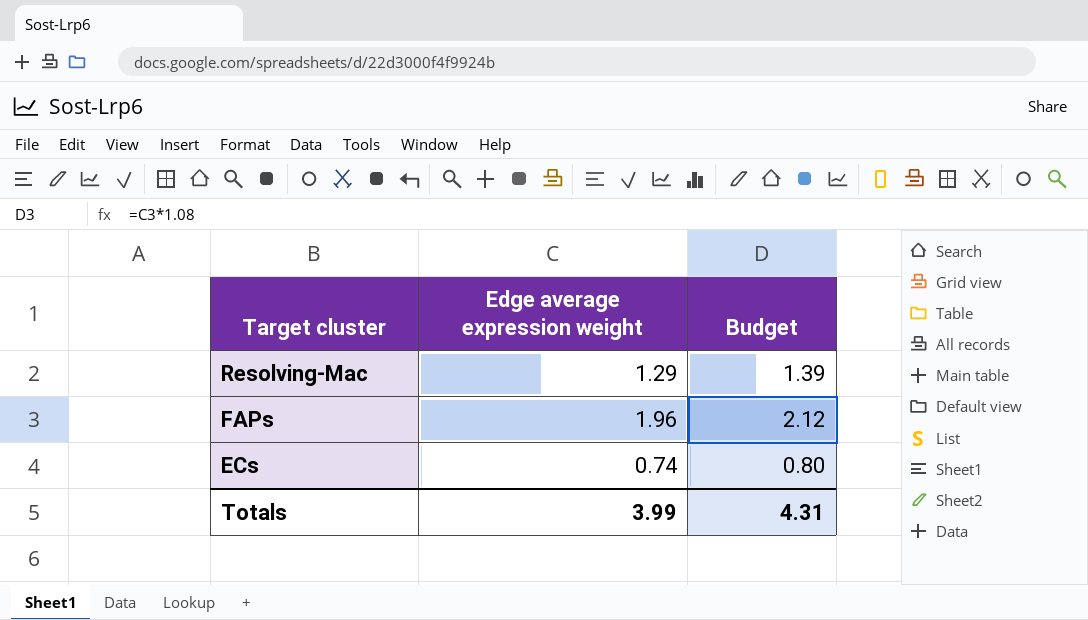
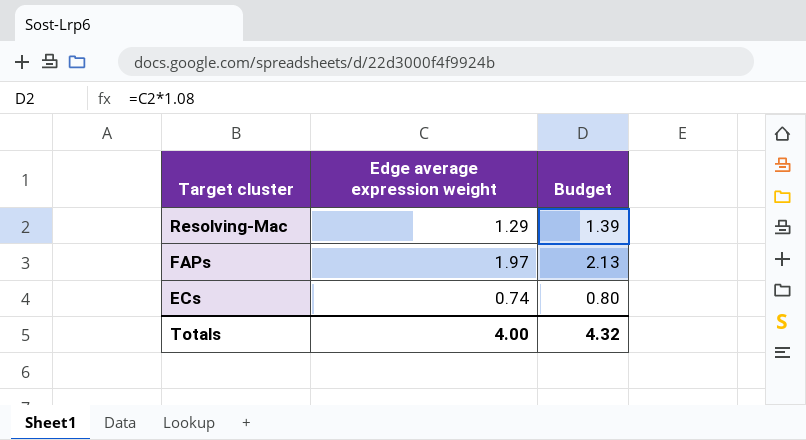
FAPs | Edge average expression weight: 1.96 -> 1.97
FAPs | Budget: 2.12 -> 2.13
Totals | Edge average expression weight: 3.99 -> 4.00
Totals | Budget: 4.31 -> 4.32

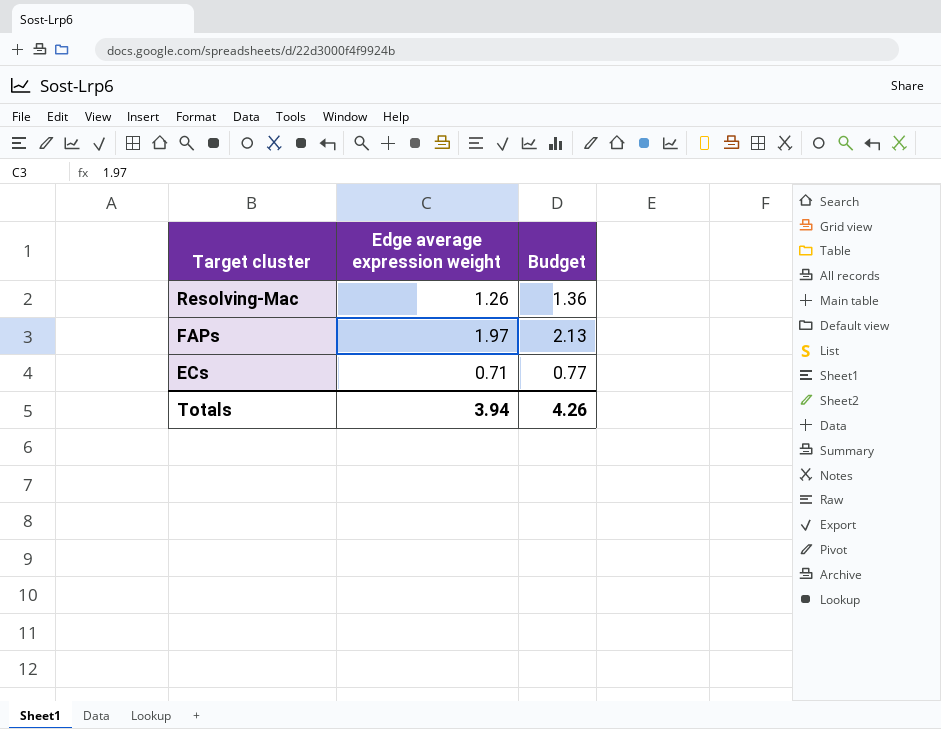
Resolving-Mac | Edge average expression weight: 1.29 -> 1.26
Resolving-Mac | Budget: 1.39 -> 1.36
ECs | Edge average expression weight: 0.74 -> 0.71
ECs | Budget: 0.80 -> 0.77
Totals | Edge average expression weight: 4.00 -> 3.94
Totals | Budget: 4.32 -> 4.26

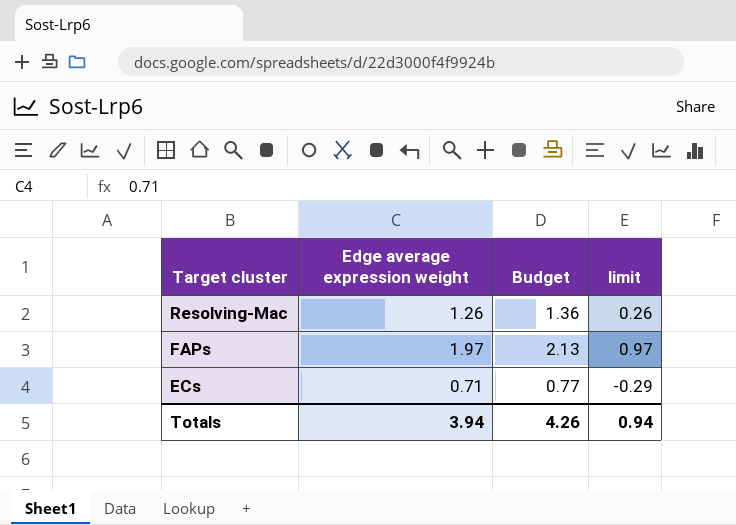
column limit | formula: none -> [Edge average expression weight] - 1

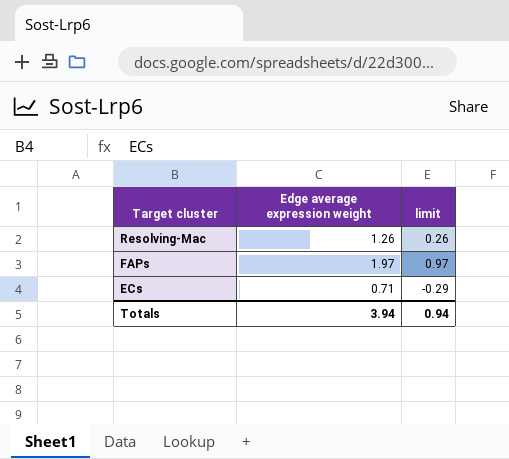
column Budget | formula: [Edge average expression weight] * 1.08 -> none

